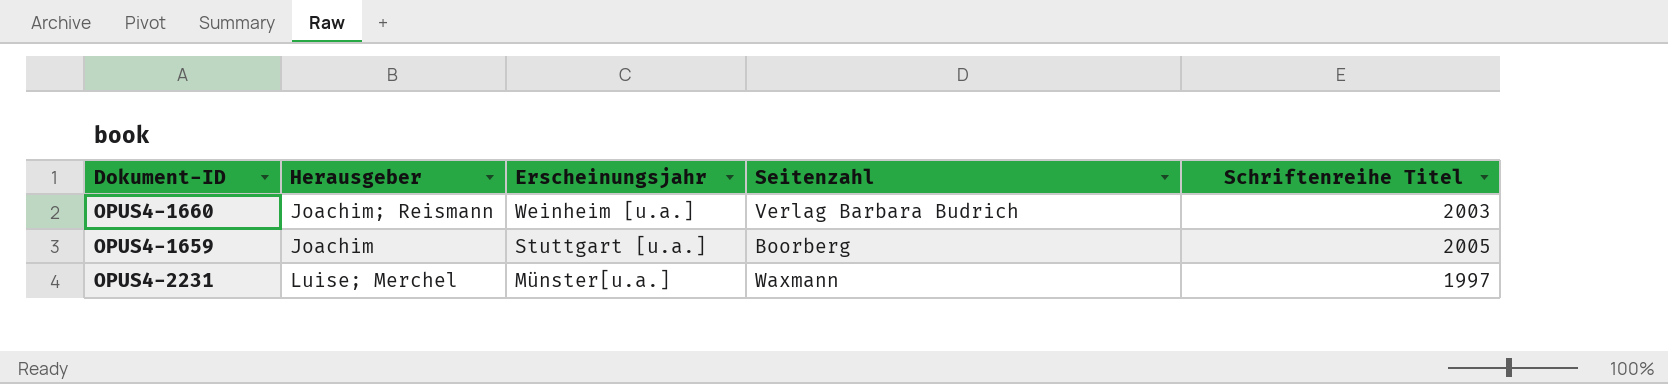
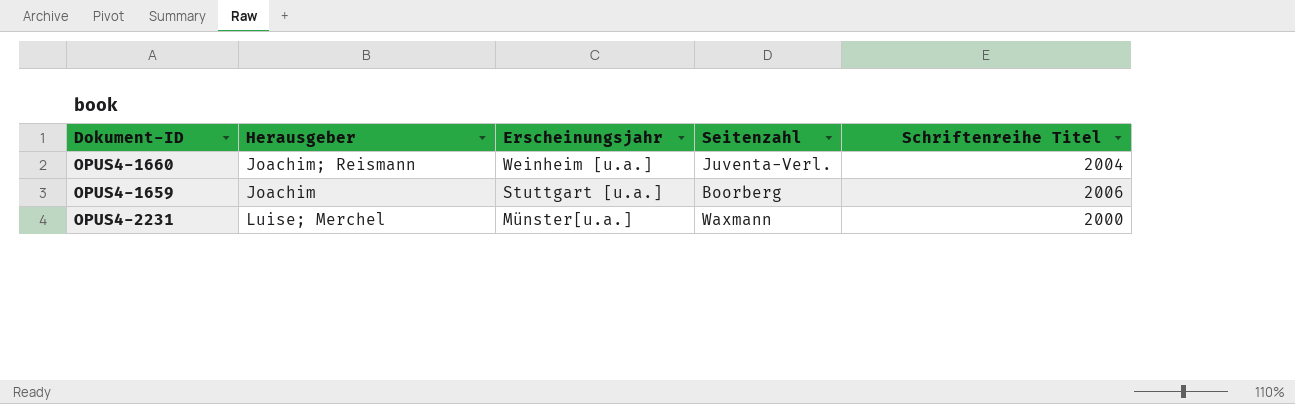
OPUS4-1660 | Seitenzahl: Verlag Barbara Budrich -> Juventa-Verl.
OPUS4-1660 | Schriftenreihe Titel: 2003 -> 2004
OPUS4-1659 | Schriftenreihe Titel: 2005 -> 2006
OPUS4-2231 | Schriftenreihe Titel: 1997 -> 2000

